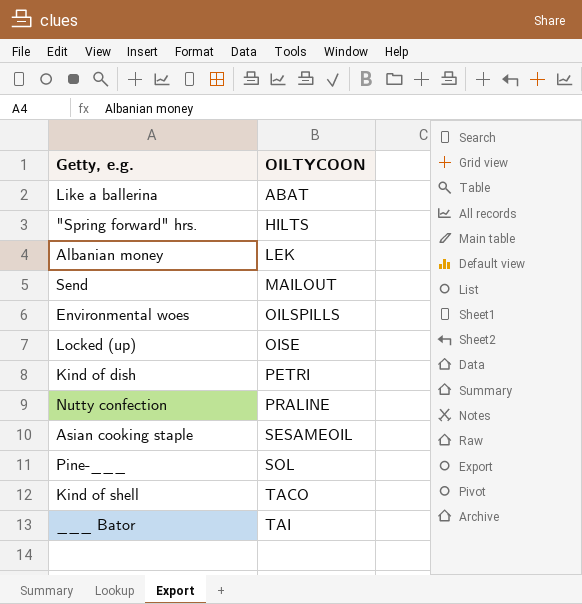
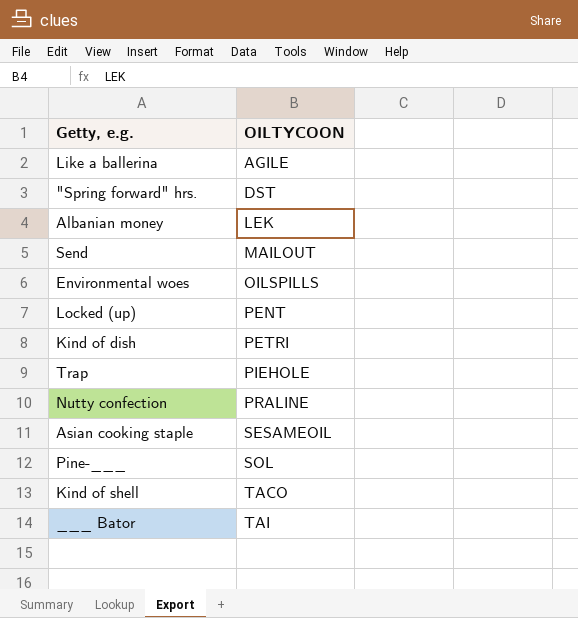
Like a ballerina | OILTYCOON: ABAT -> AGILE
"Spring forward" hrs. | OILTYCOON: HILTS -> DST
Locked (up) | OILTYCOON: OISE -> PENT
row Trap: none -> PIEHOLE

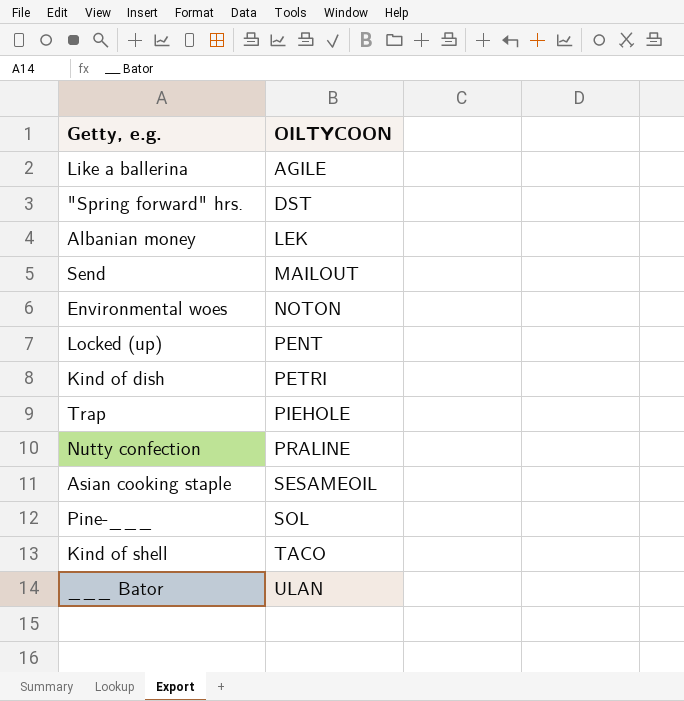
Environmental woes | OILTYCOON: OILSPILLS -> NOTON
___ Bator | OILTYCOON: TAI -> ULAN

